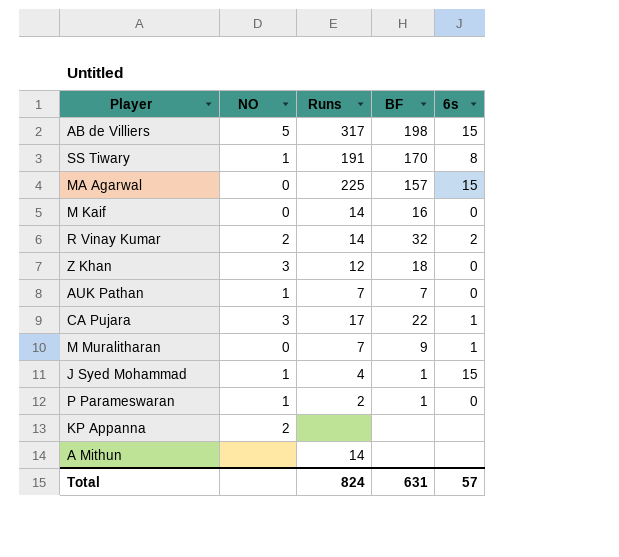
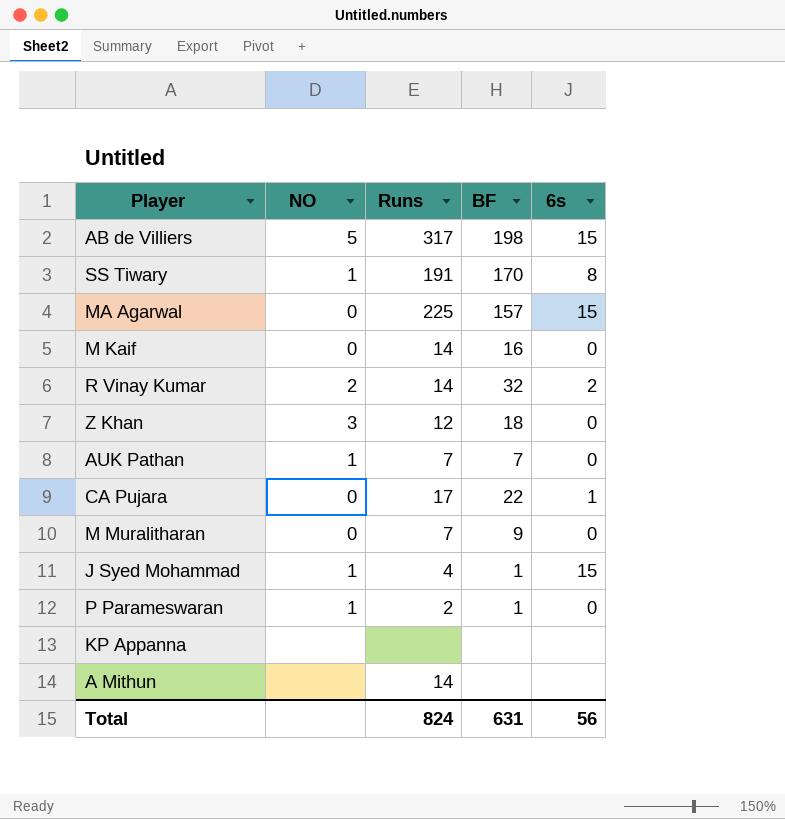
CA Pujara | NO: 3 -> 0
M Muralitharan | 6s: 1 -> 0
KP Appanna | NO: 2 -> none
Total | 6s: 57 -> 56

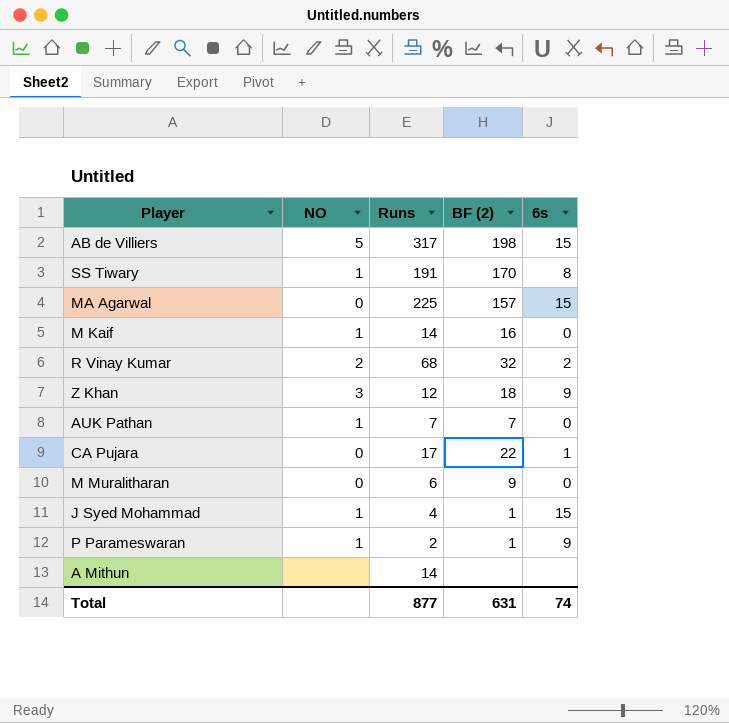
column name: BF -> BF (2)
row KP Appanna: none | none | none | none -> none
M Kaif | NO: 0 -> 1
R Vinay Kumar | Runs: 14 -> 68
Z Khan | 6s: 0 -> 9
M Muralitharan | Runs: 7 -> 6
P Parameswaran | 6s: 0 -> 9
Total | Runs: 824 -> 877
Total | 6s: 56 -> 74

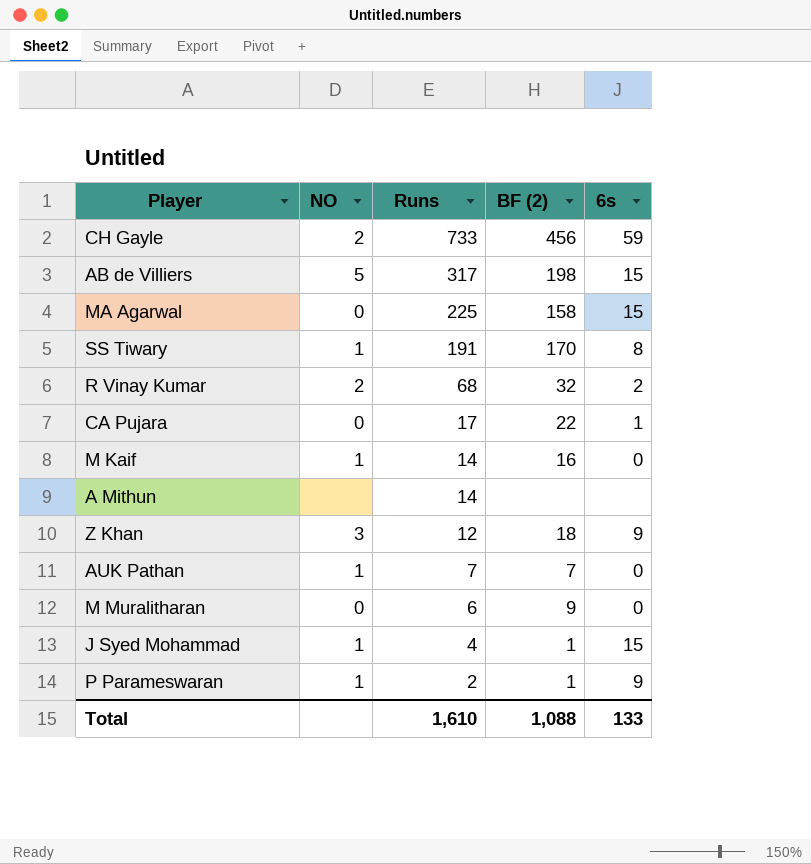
row order: none -> Runs descending
row CH Gayle: none -> 2 | 733 | 456 | 59
MA Agarwal | BF (2): 157 -> 158
Total | Runs: 877 -> 1,610
Total | BF (2): 631 -> 1,088
Total | 6s: 74 -> 133

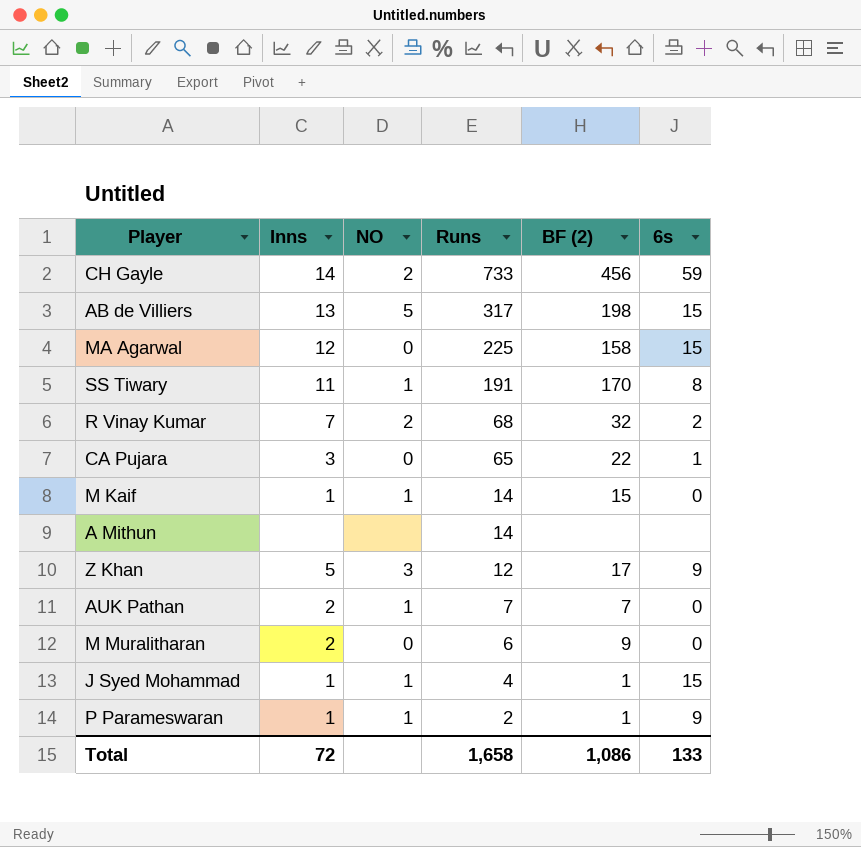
column Inns | position: none -> 2
CA Pujara | Runs: 17 -> 65
M Kaif | BF (2): 16 -> 15
Z Khan | BF (2): 18 -> 17
Total | Runs: 1,610 -> 1,658
Total | BF (2): 1,088 -> 1,086

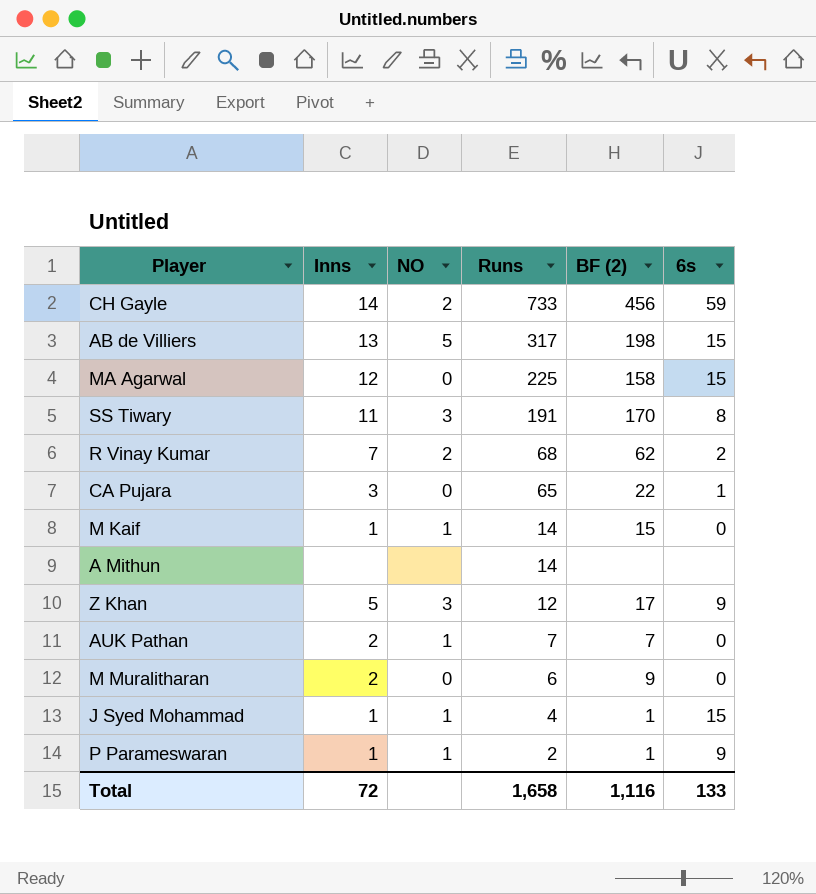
SS Tiwary | NO: 1 -> 3
R Vinay Kumar | BF (2): 32 -> 62
Total | BF (2): 1,086 -> 1,116

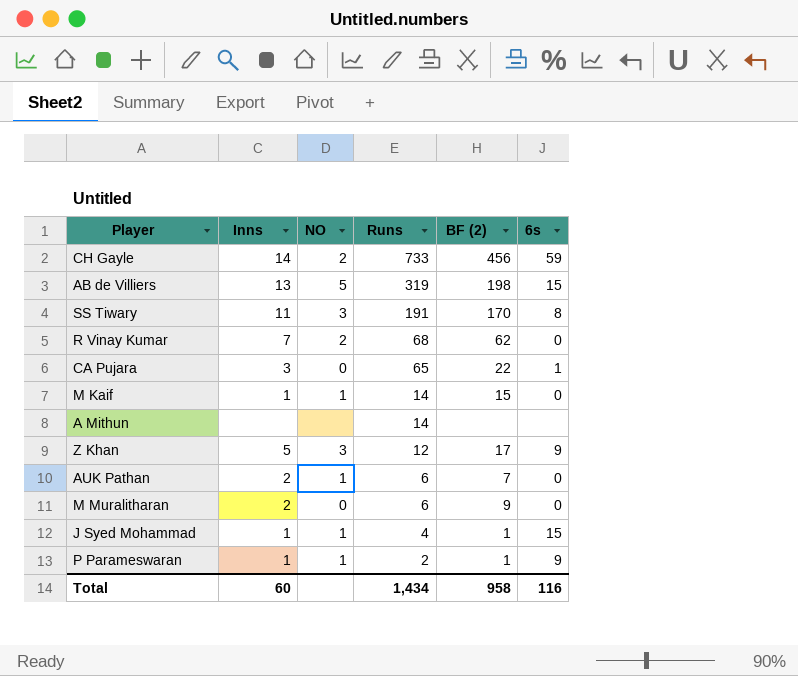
row MA Agarwal: 12 | 0 | 225 | 158 | 15 -> none
AB de Villiers | Runs: 317 -> 319
R Vinay Kumar | 6s: 2 -> 0
AUK Pathan | Runs: 7 -> 6
Total | Inns: 72 -> 60
Total | Runs: 1,658 -> 1,434
Total | BF (2): 1,116 -> 958
Total | 6s: 133 -> 116

